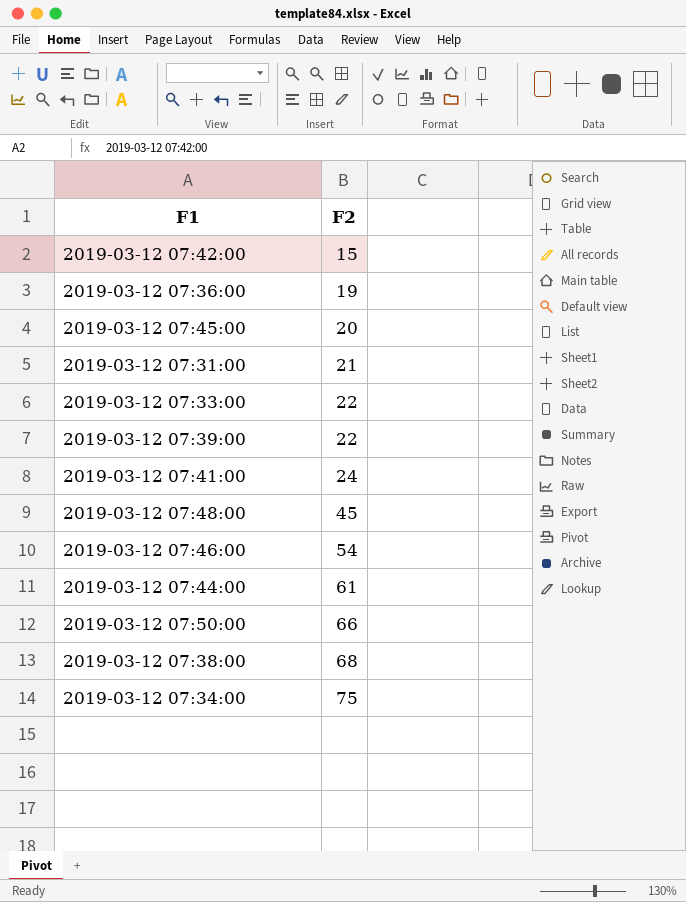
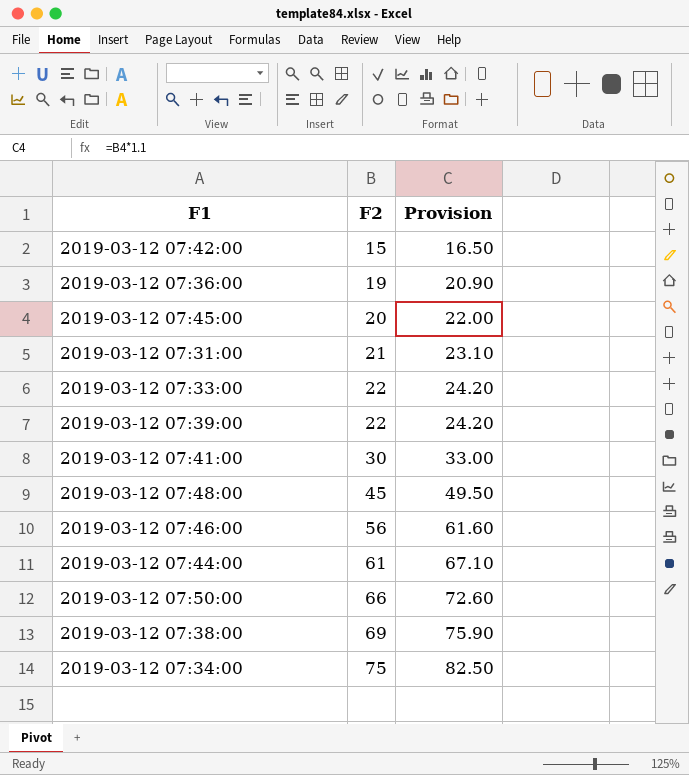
column Provision | formula: none -> [F2] * 1.1
2019-03-12 07:41:00 | F2: 24 -> 30
2019-03-12 07:46:00 | F2: 54 -> 56
2019-03-12 07:38:00 | F2: 68 -> 69

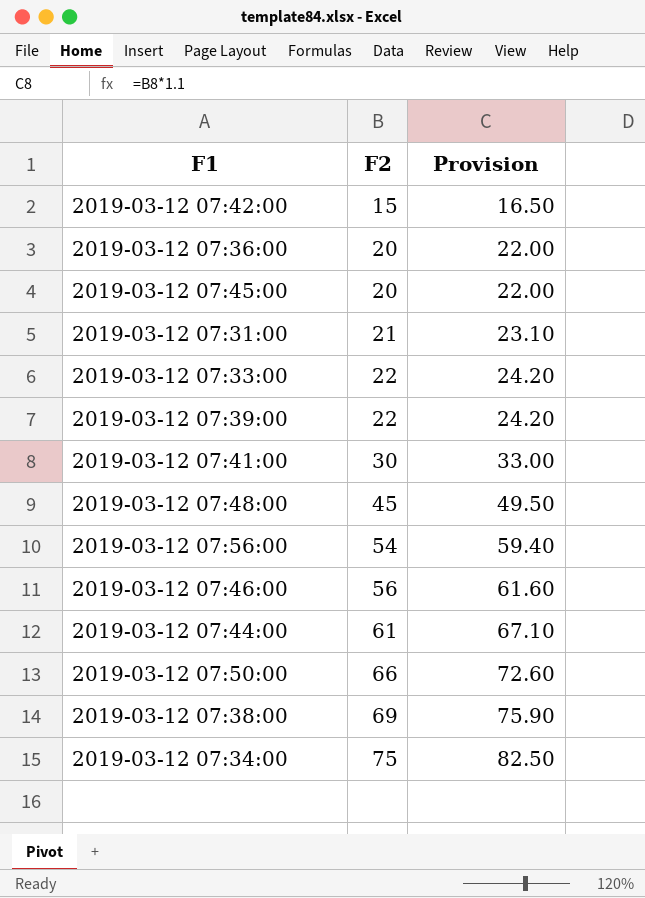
2019-03-12 07:36:00 | F2: 19 -> 20
2019-03-12 07:36:00 | Provision: 20.90 -> 22.00
row 2019-03-12 07:56:00: none -> 54 | 59.40

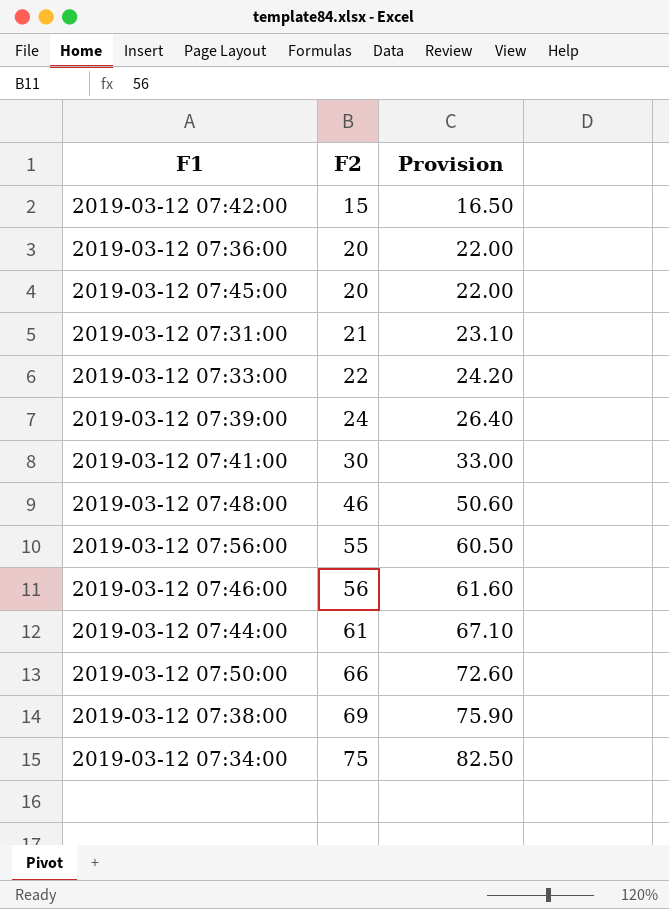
2019-03-12 07:39:00 | F2: 22 -> 24
2019-03-12 07:39:00 | Provision: 24.20 -> 26.40
2019-03-12 07:48:00 | F2: 45 -> 46
2019-03-12 07:48:00 | Provision: 49.50 -> 50.60
2019-03-12 07:56:00 | F2: 54 -> 55
2019-03-12 07:56:00 | Provision: 59.40 -> 60.50

